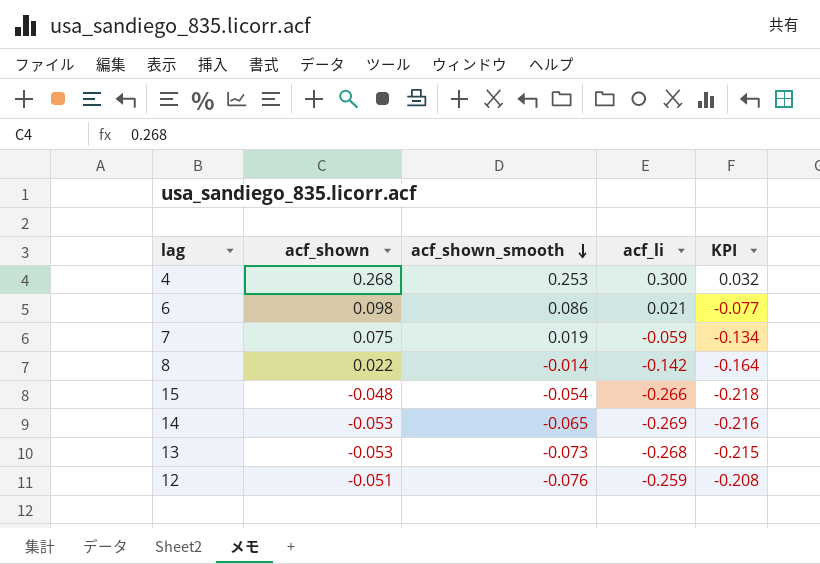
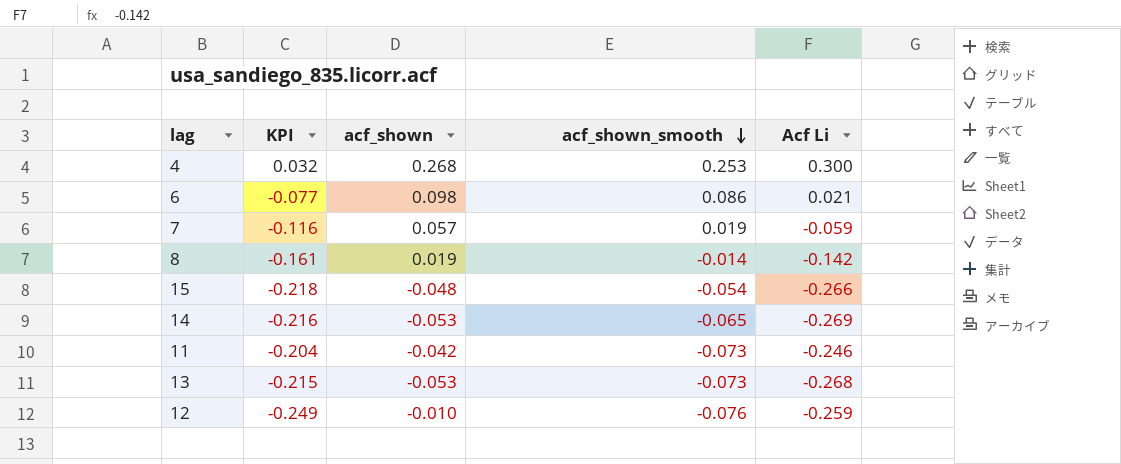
column KPI | position: 5 -> 2
column name: acf_li -> Acf Li
7 | KPI: -0.134 -> -0.116
7 | acf_shown: 0.075 -> 0.057
8 | KPI: -0.164 -> -0.161
8 | acf_shown: 0.022 -> 0.019
row 11: none -> -0.204 | -0.042 | -0.073 | -0.246
12 | KPI: -0.208 -> -0.249
12 | acf_shown: -0.051 -> -0.010

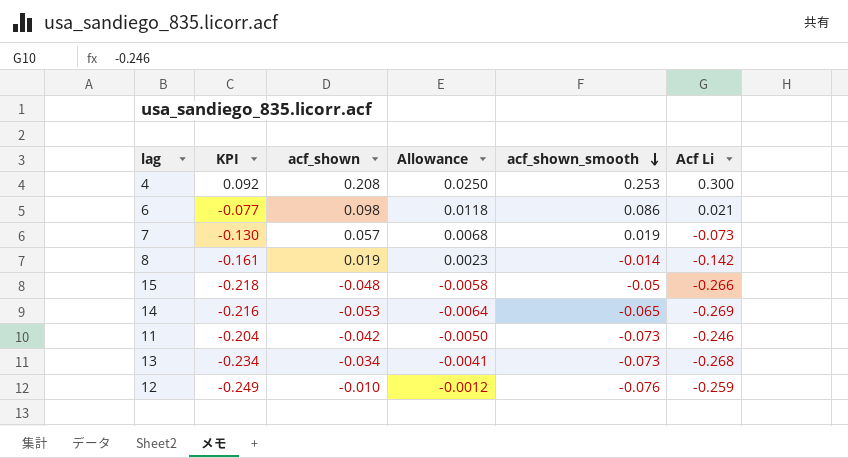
column Allowance | formula: none -> [acf_shown] * 0.12
4 | KPI: 0.032 -> 0.092
4 | acf_shown: 0.268 -> 0.208
7 | KPI: -0.116 -> -0.130
7 | Acf Li: -0.059 -> -0.073
15 | acf_shown_smooth: -0.054 -> -0.05
13 | KPI: -0.215 -> -0.234
13 | acf_shown: -0.053 -> -0.034

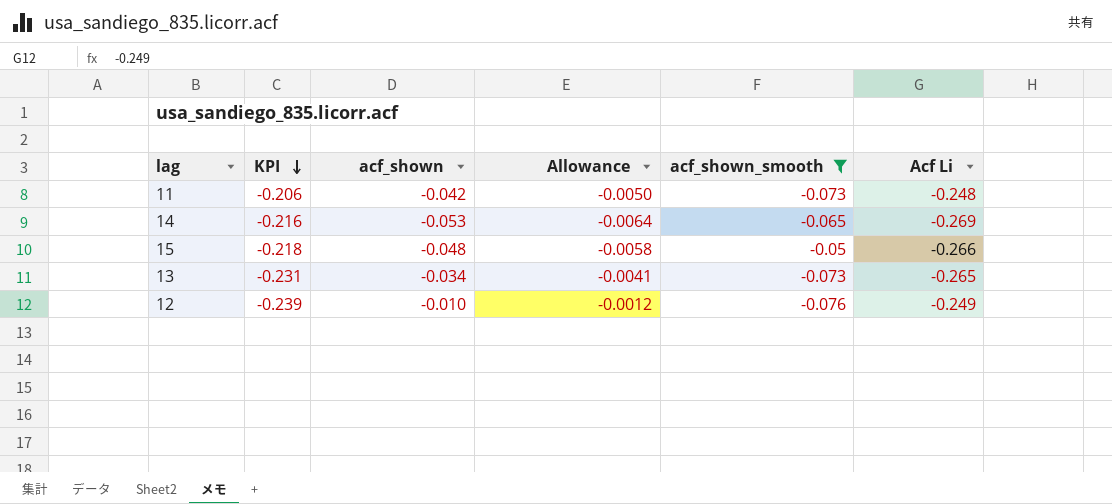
filter: none -> acf_shown_smooth <= -0.05
row order: acf_shown_smooth descending -> KPI descending
11 | KPI: -0.204 -> -0.206
11 | Acf Li: -0.246 -> -0.248
13 | KPI: -0.234 -> -0.231
13 | Acf Li: -0.268 -> -0.265
12 | KPI: -0.249 -> -0.239
12 | Acf Li: -0.259 -> -0.249

